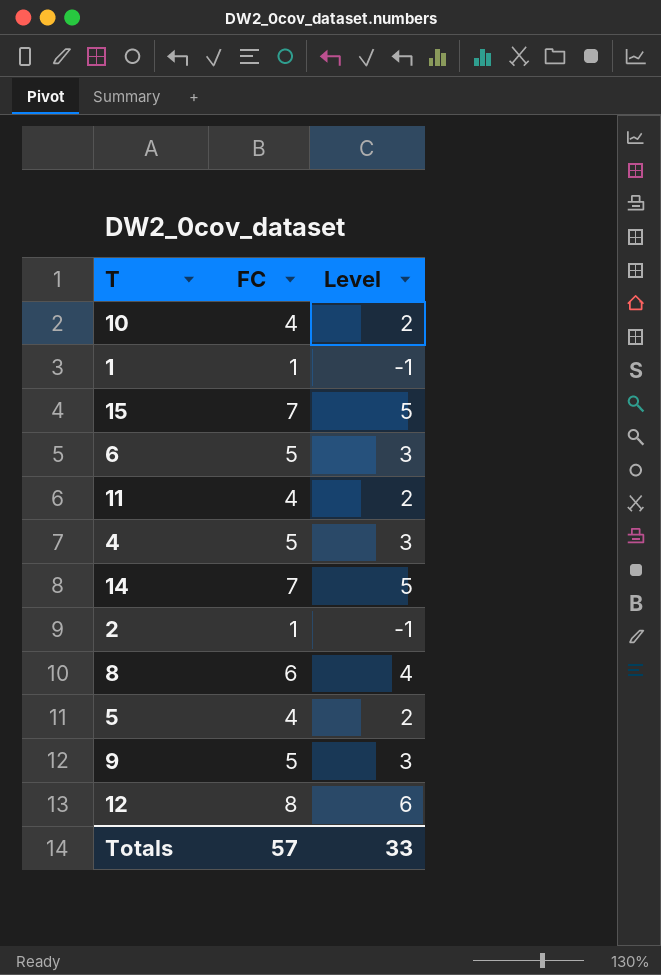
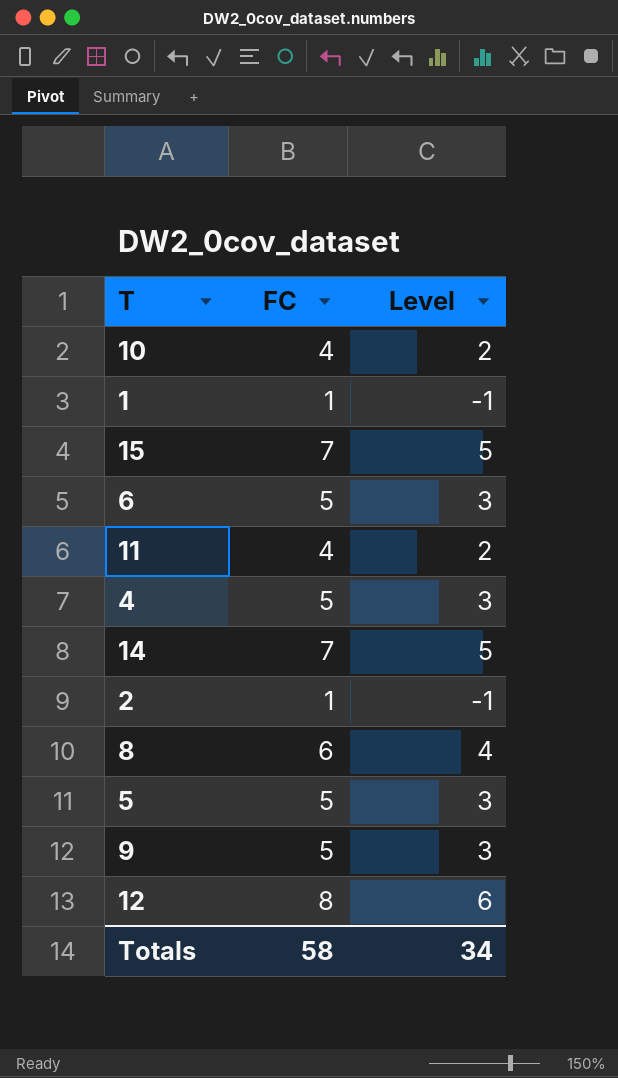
5 | FC: 4 -> 5
5 | Level: 2 -> 3
Totals | FC: 57 -> 58
Totals | Level: 33 -> 34

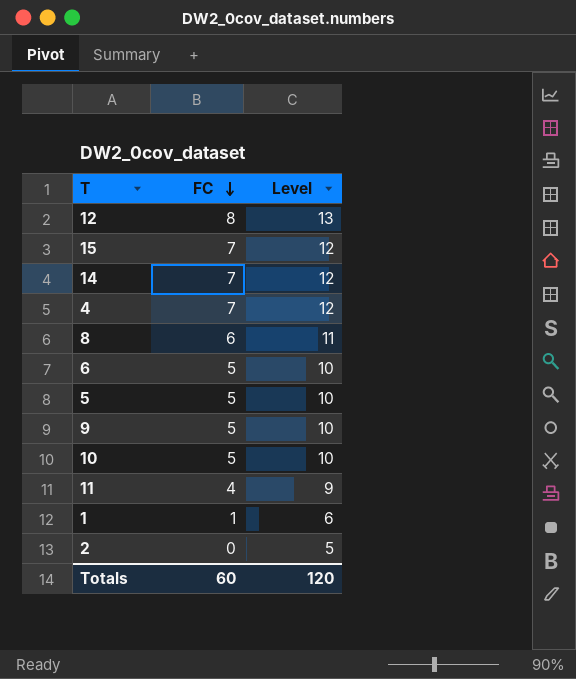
row order: none -> FC descending
column Level | formula: [FC] - 2 -> [FC] + 5
4 | FC: 5 -> 7
10 | FC: 4 -> 5
2 | FC: 1 -> 0
Totals | FC: 58 -> 60
Totals | Level: 34 -> 120

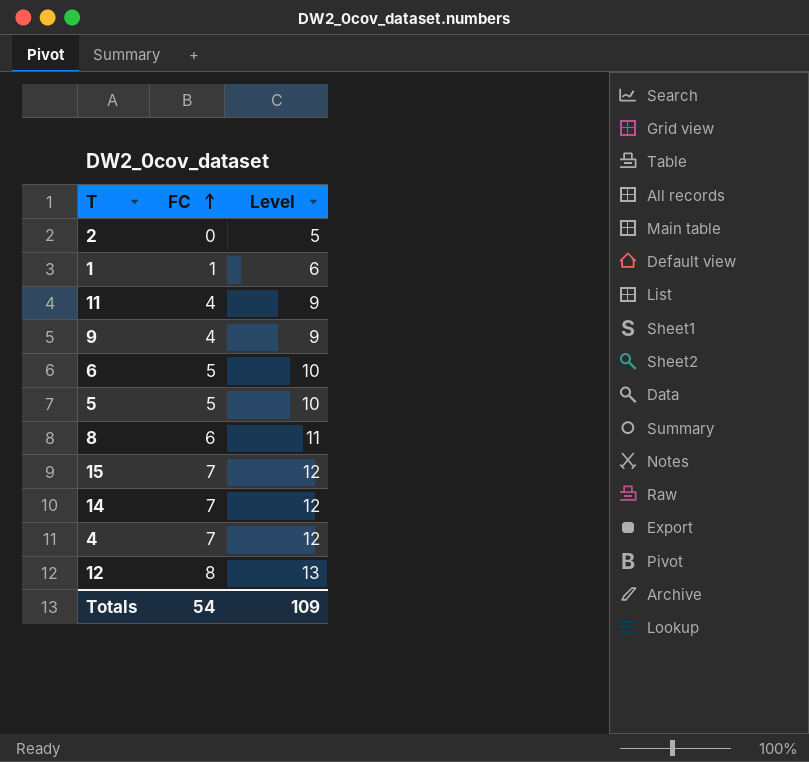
row order: FC descending -> FC ascending
row 10: 5 | 10 -> none
9 | FC: 5 -> 4
9 | Level: 10 -> 9
Totals | FC: 60 -> 54
Totals | Level: 120 -> 109

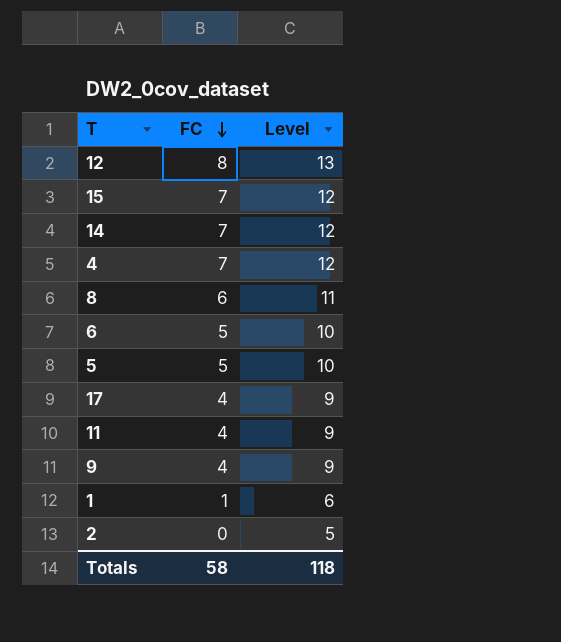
row order: FC ascending -> FC descending
row 17: none -> 4 | 9
Totals | FC: 54 -> 58
Totals | Level: 109 -> 118

